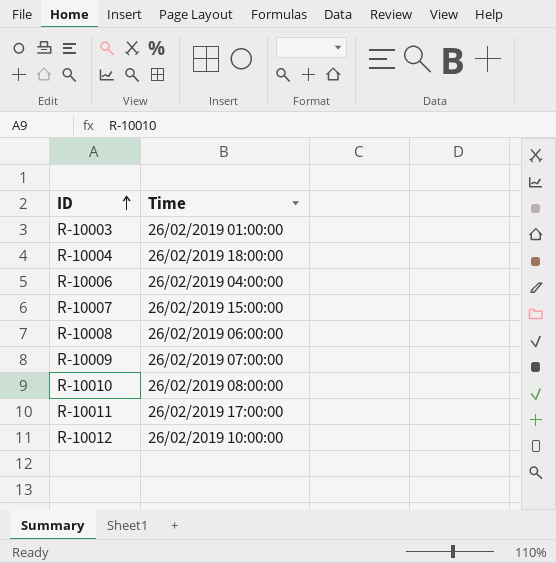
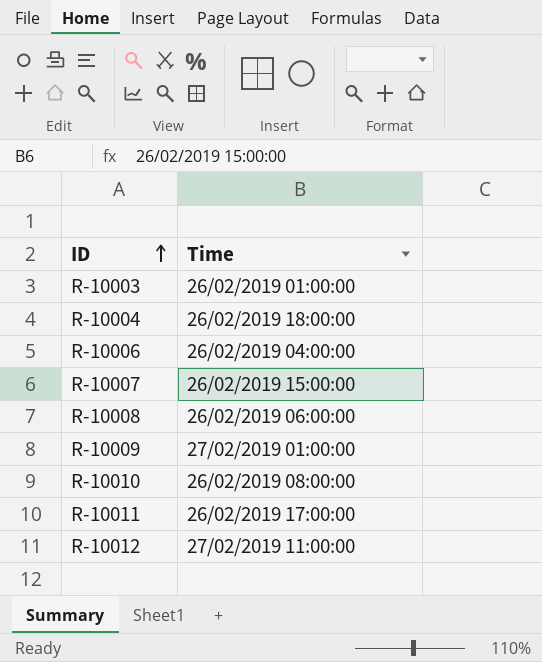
R-10009 | Time: 26/02/2019 07:00:00 -> 27/02/2019 01:00:00
R-10012 | Time: 26/02/2019 10:00:00 -> 27/02/2019 11:00:00

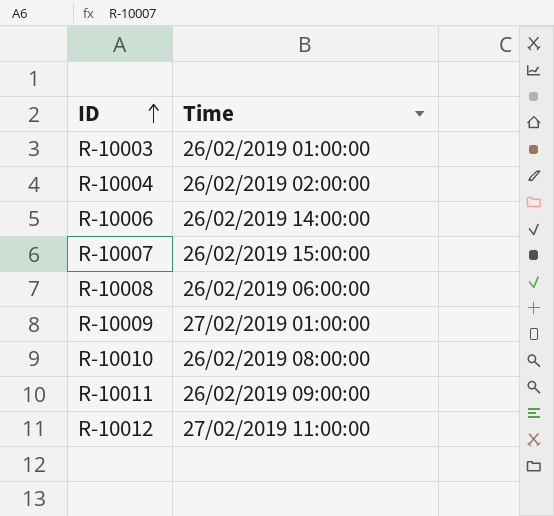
R-10004 | Time: 26/02/2019 18:00:00 -> 26/02/2019 02:00:00
R-10006 | Time: 26/02/2019 04:00:00 -> 26/02/2019 14:00:00
R-10011 | Time: 26/02/2019 17:00:00 -> 26/02/2019 09:00:00

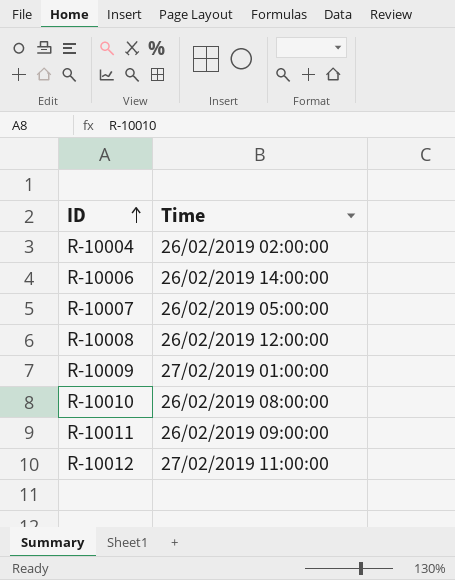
row R-10003: 26/02/2019 01:00:00 -> none
R-10007 | Time: 26/02/2019 15:00:00 -> 26/02/2019 05:00:00
R-10008 | Time: 26/02/2019 06:00:00 -> 26/02/2019 12:00:00

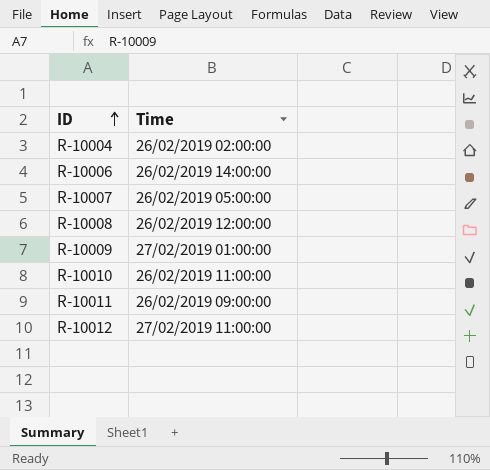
R-10010 | Time: 26/02/2019 08:00:00 -> 26/02/2019 11:00:00

